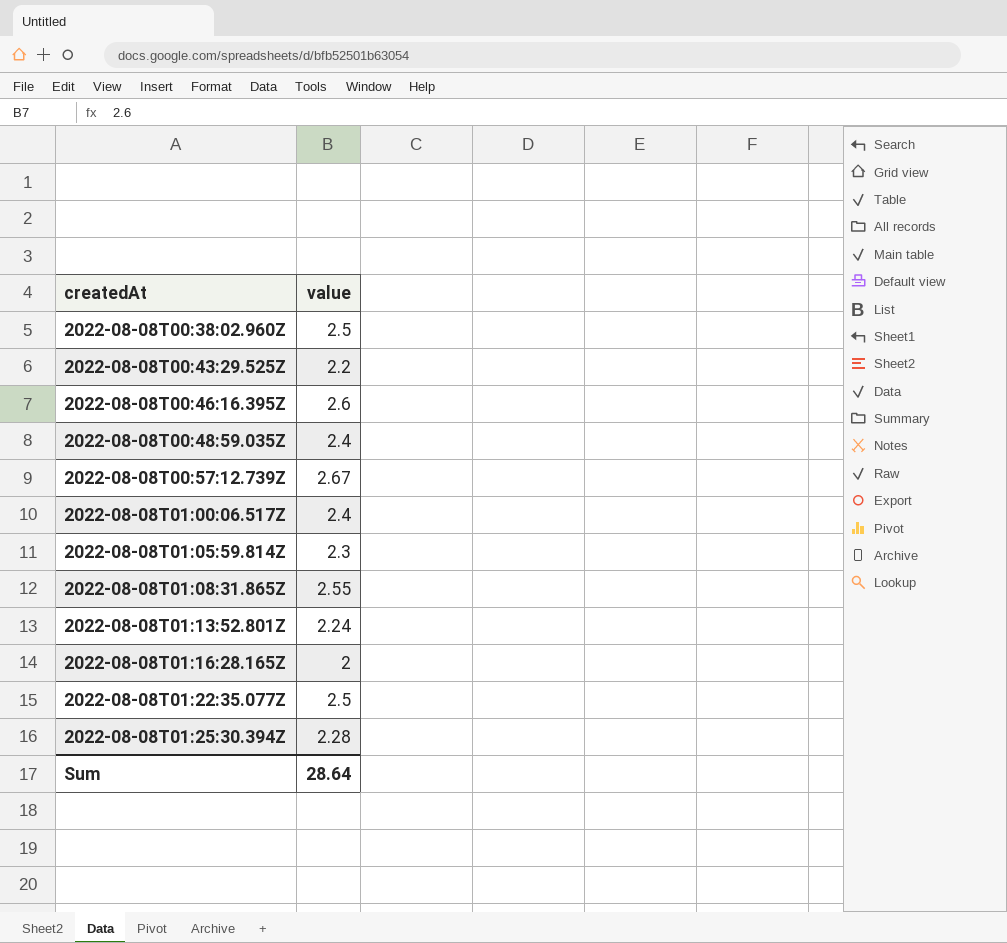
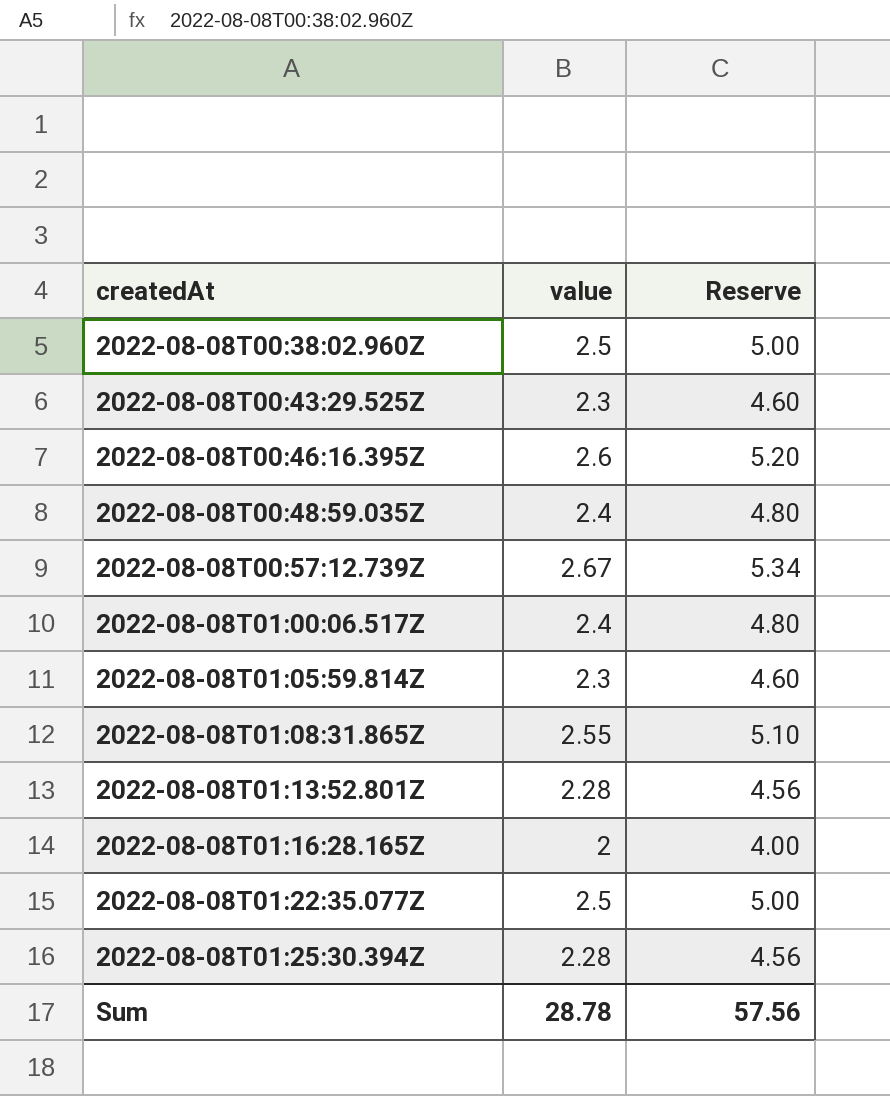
column Reserve | formula: none -> [value] * 2
2022-08-08T00:43:29.525Z | value: 2.2 -> 2.3
2022-08-08T01:13:52.801Z | value: 2.24 -> 2.28
Sum | value: 28.64 -> 28.78

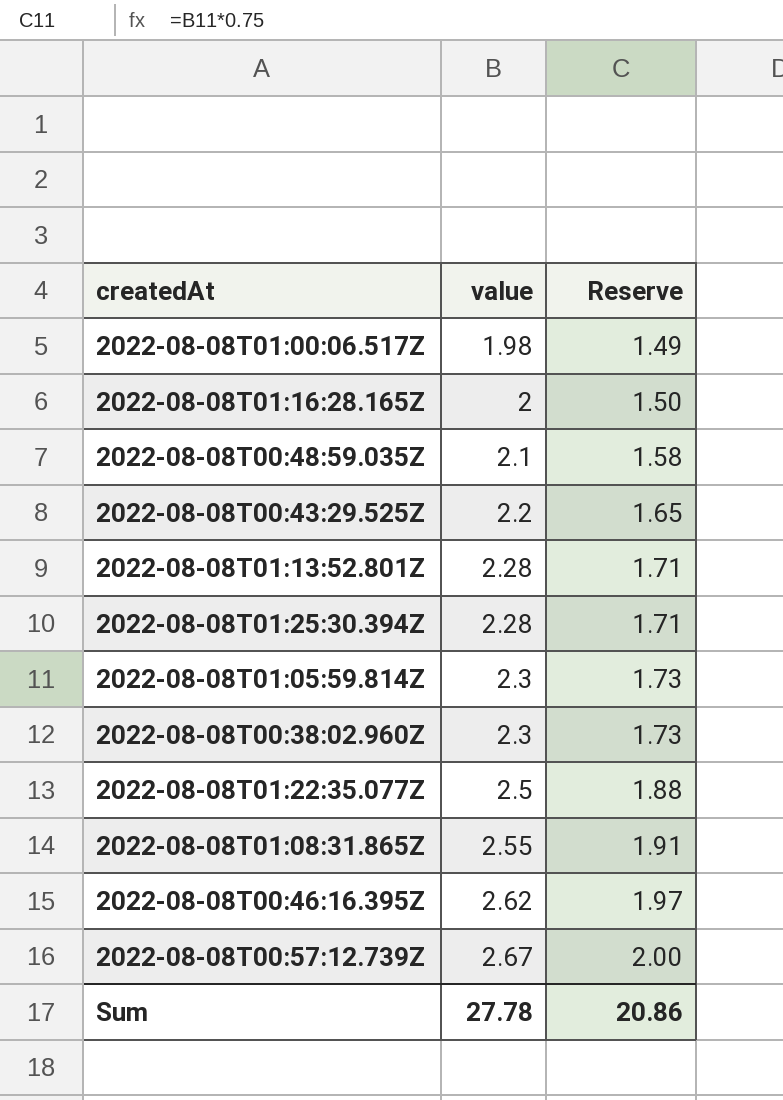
row order: createdAt ascending -> value ascending
column Reserve | formula: [value] * 2 -> [value] * 0.75
2022-08-08T01:00:06.517Z | value: 2.4 -> 1.98
2022-08-08T00:48:59.035Z | value: 2.4 -> 2.1
2022-08-08T00:43:29.525Z | value: 2.3 -> 2.2
2022-08-08T00:38:02.960Z | value: 2.5 -> 2.3
2022-08-08T00:46:16.395Z | value: 2.6 -> 2.62
Sum | value: 28.78 -> 27.78
Sum | Reserve: 57.56 -> 20.86

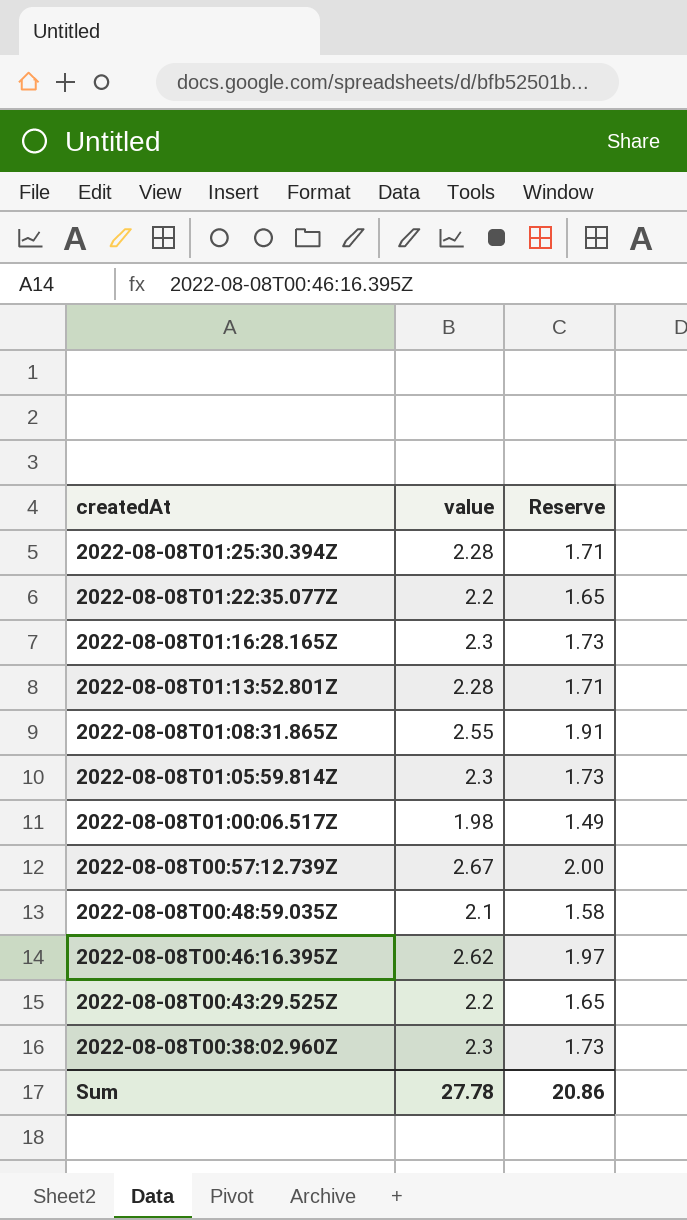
row order: value ascending -> createdAt descending
2022-08-08T01:22:35.077Z | value: 2.5 -> 2.2
2022-08-08T01:22:35.077Z | Reserve: 1.88 -> 1.65
2022-08-08T01:16:28.165Z | value: 2 -> 2.3
2022-08-08T01:16:28.165Z | Reserve: 1.50 -> 1.73

